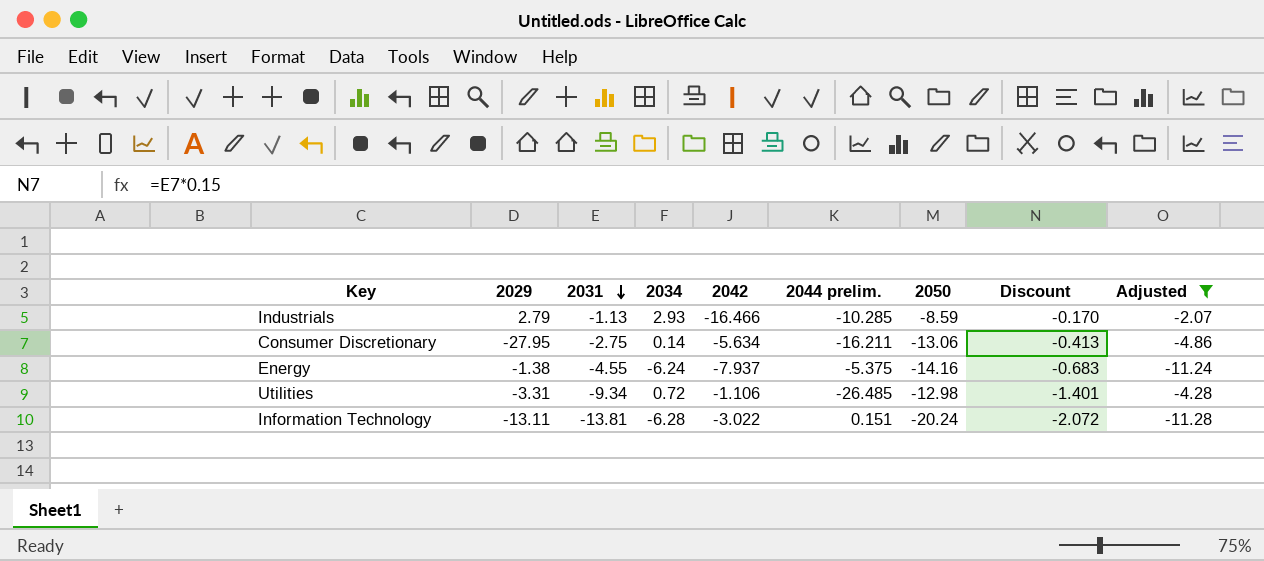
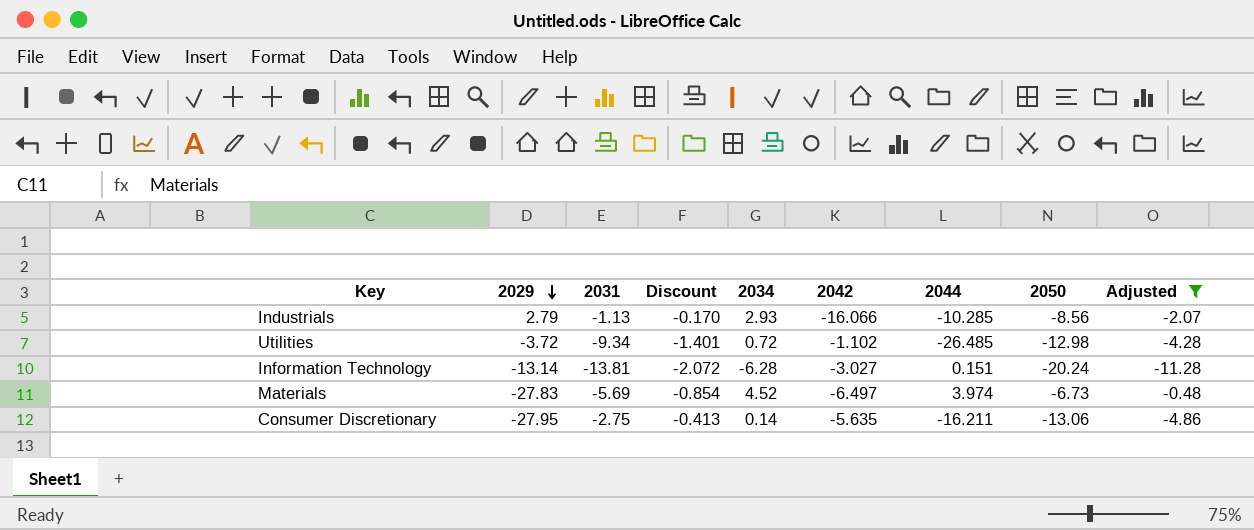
row order: 2031 descending -> 2029 descending
column Discount | position: 8 -> 4
column name: 2044 prelim. -> 2044
row Energy: -1.38 | -4.55 | -6.24 | -7.937 | -5.375 | -14.16 | -0.683 | -11.24 -> none
Industrials | 2042: -16.466 -> -16.066
Industrials | 2050: -8.59 -> -8.56
Utilities | 2029: -3.31 -> -3.72
Utilities | 2042: -1.106 -> -1.102
Information Technology | 2029: -13.11 -> -13.14
Information Technology | 2042: -3.022 -> -3.027
row Materials: none -> -27.83 | -5.69 | -0.854 | 4.52 | -6.497 | 3.974 | -6.73 | -0.48
Consumer Discretionary | 2042: -5.634 -> -5.635

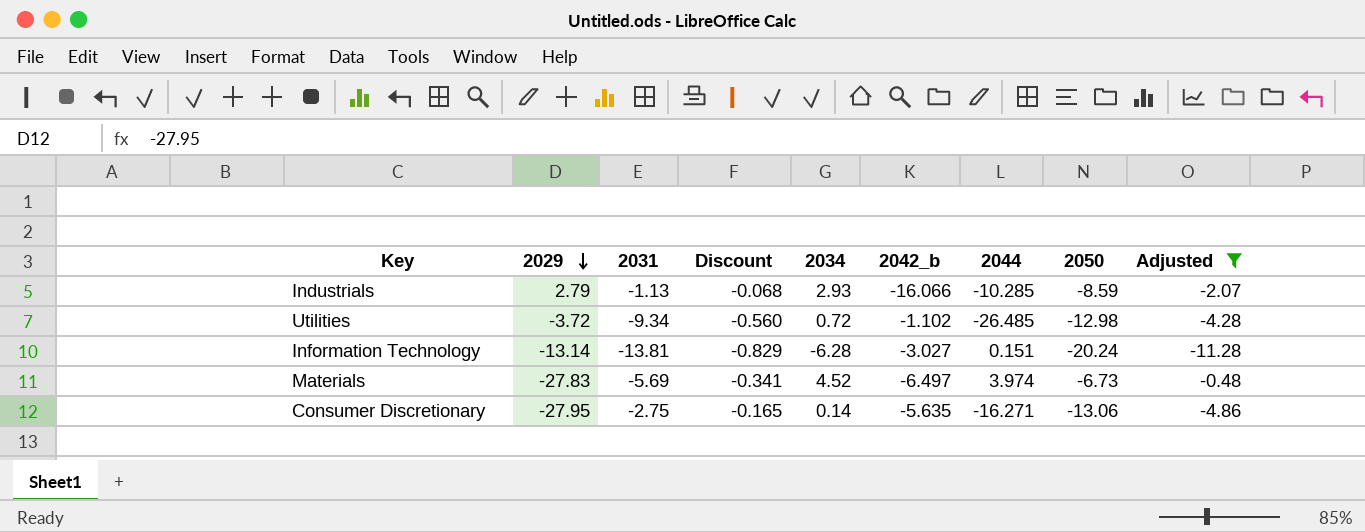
column Discount | formula: [2031] * 0.15 -> [2031] * 0.06
column name: 2042 -> 2042_b
Industrials | 2050: -8.56 -> -8.59
Consumer Discretionary | 2044: -16.211 -> -16.271

